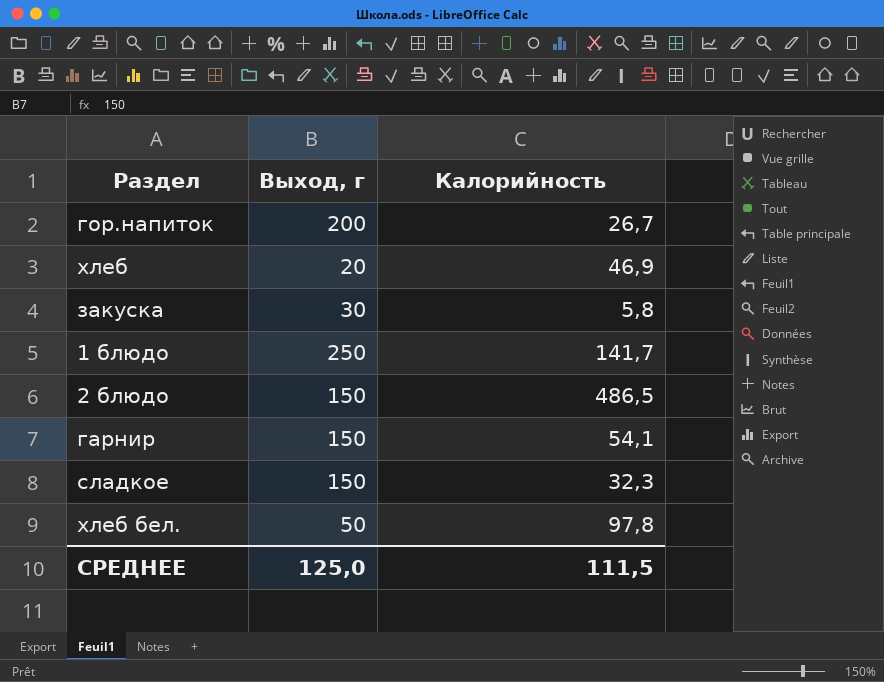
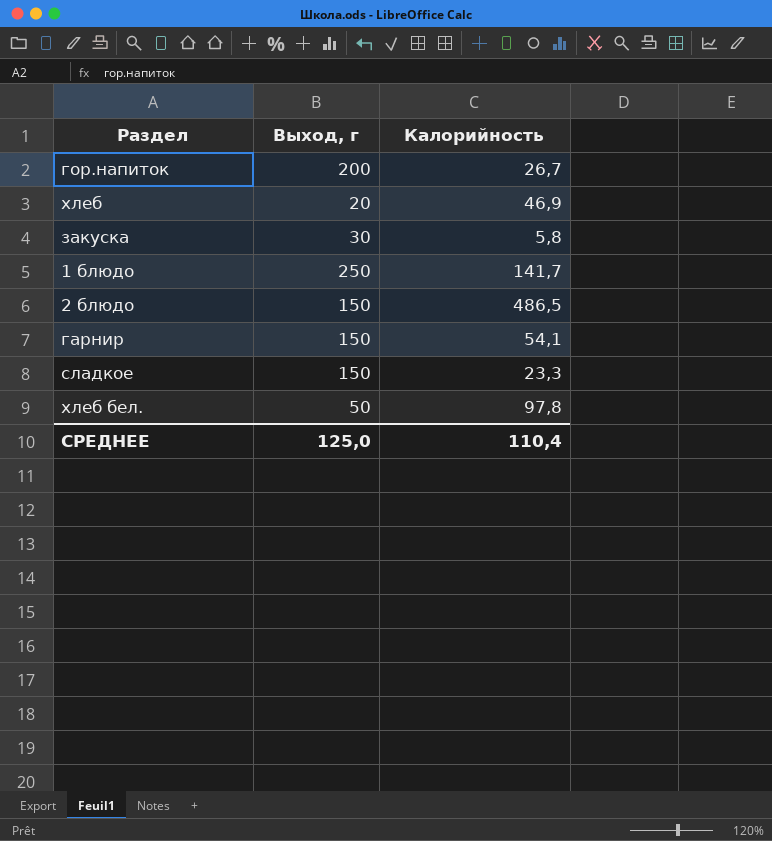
сладкое | Калорийность: 32,3 -> 23,3
СРЕДНЕЕ | Калорийность: 111,5 -> 110,4

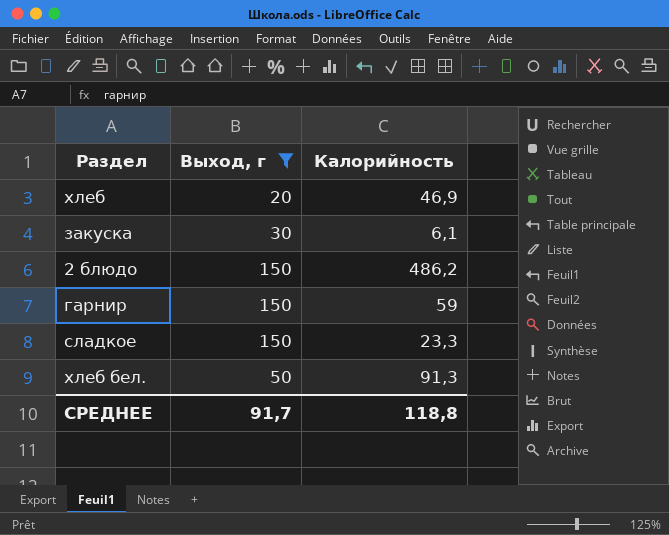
filter: none -> Выход, г <= 150
закуска | Калорийность: 5,8 -> 6,1
2 блюдо | Калорийность: 486,5 -> 486,2
гарнир | Калорийность: 54,1 -> 59
хлеб бел. | Калорийность: 97,8 -> 91,3
СРЕДНЕЕ | Выход, г: 125,0 -> 91,7
СРЕДНЕЕ | Калорийность: 110,4 -> 118,8

